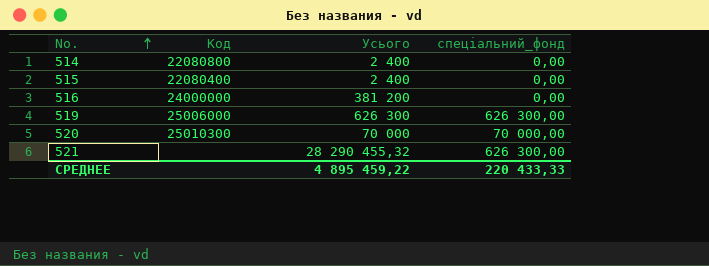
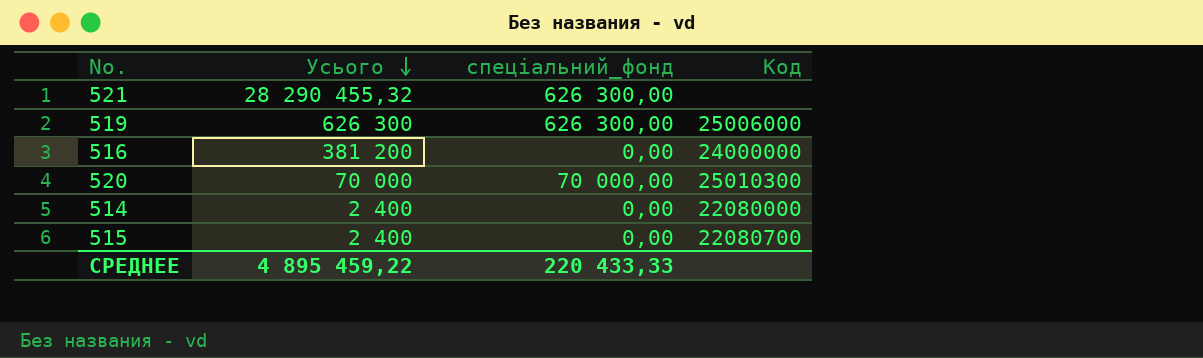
row order: No. ascending -> Усього descending
column Код | position: 2 -> 4
514 | Код: 22080800 -> 22080000
515 | Код: 22080400 -> 22080700

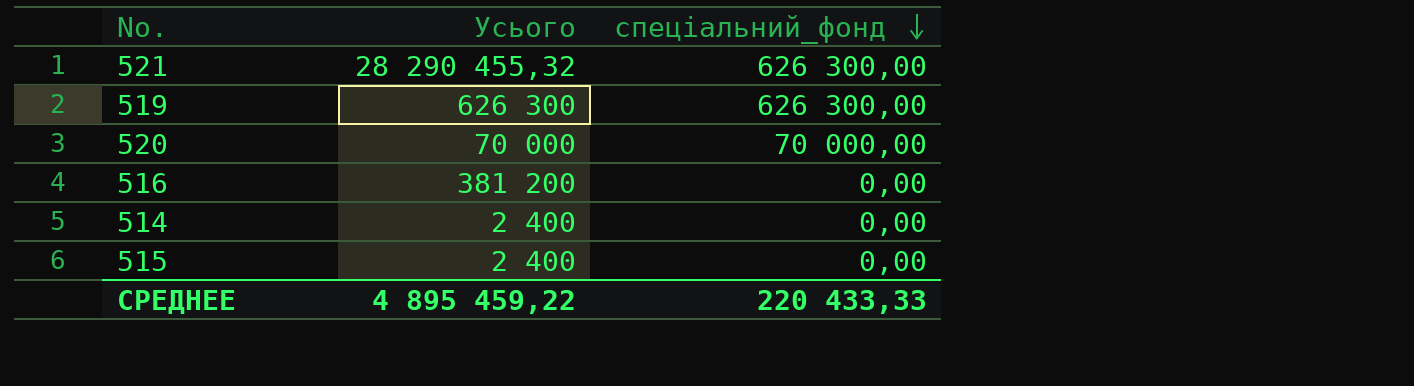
row order: Усього descending -> спеціальний_фонд descending
column Код | position: 4 -> none

